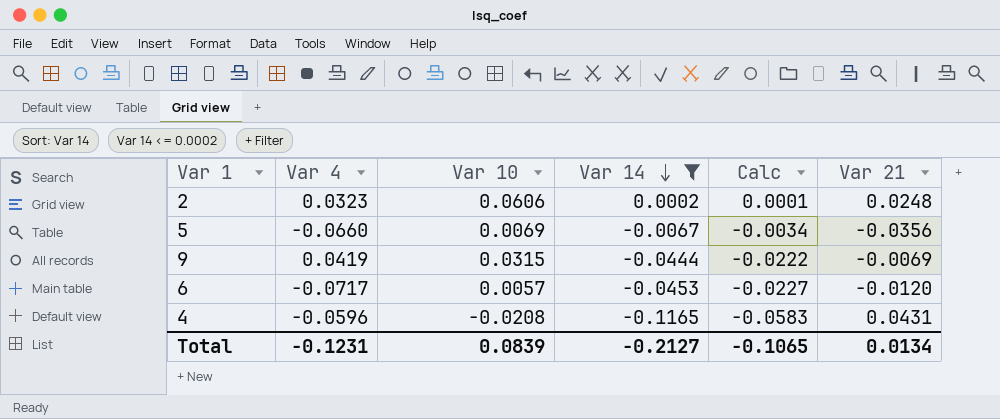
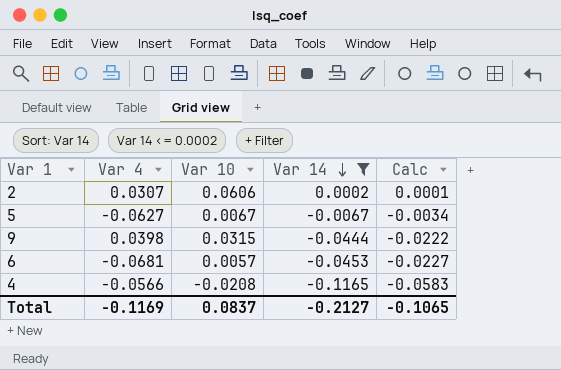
column Var 21 | position: 6 -> none
2 | Var 4: 0.0323 -> 0.0307
5 | Var 4: -0.0660 -> -0.0627
5 | Var 10: 0.0069 -> 0.0067
9 | Var 4: 0.0419 -> 0.0398
6 | Var 4: -0.0717 -> -0.0681
4 | Var 4: -0.0596 -> -0.0566
Total | Var 4: -0.1231 -> -0.1169
Total | Var 10: 0.0839 -> 0.0837

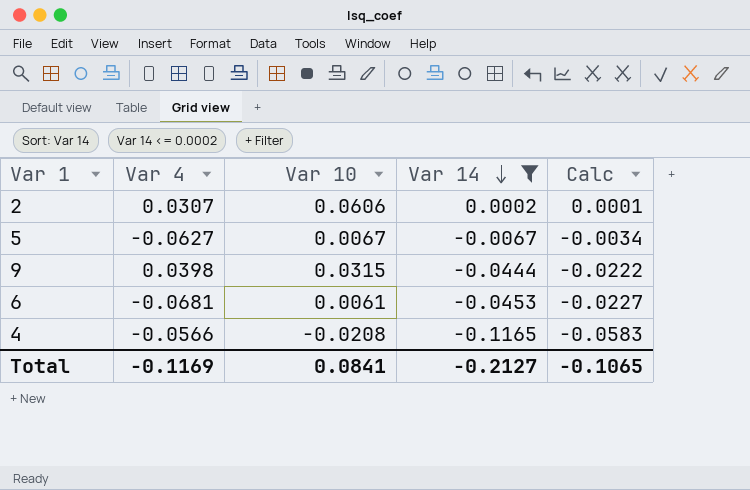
6 | Var 10: 0.0057 -> 0.0061
Total | Var 10: 0.0837 -> 0.0841

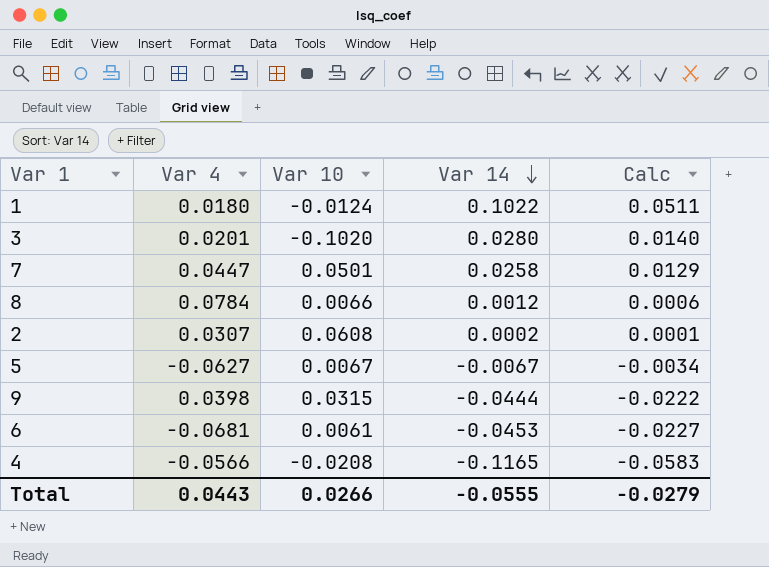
filter: Var 14 <= 0.0002 -> none
2 | Var 10: 0.0606 -> 0.0608
Total | Var 4: -0.1169 -> 0.0443
Total | Var 10: 0.0841 -> 0.0266
Total | Var 14: -0.2127 -> -0.0555
Total | Calc: -0.1065 -> -0.0279

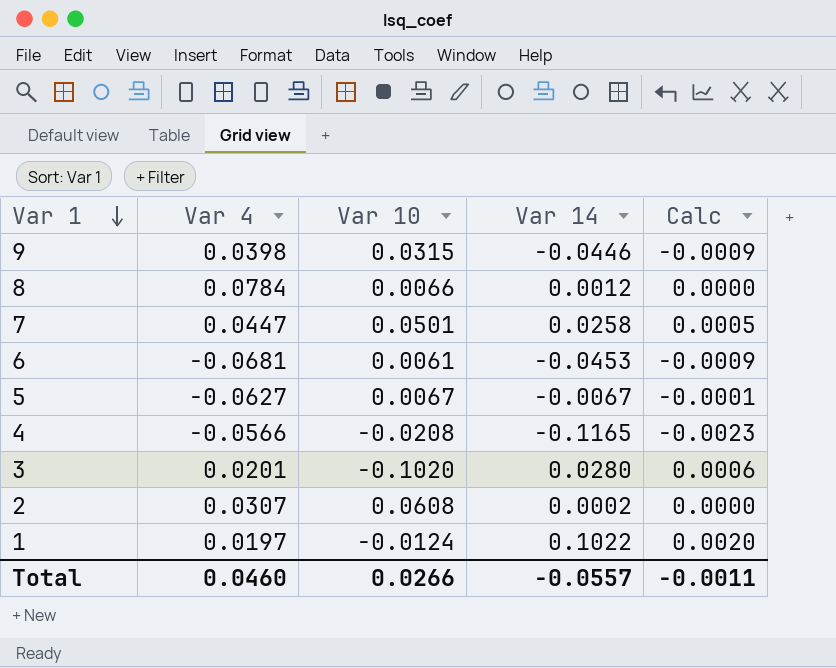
row order: Var 14 descending -> Var 1 descending
column Calc | formula: [Var 14] * 0.5 -> [Var 14] * 0.02
9 | Var 14: -0.0444 -> -0.0446
1 | Var 4: 0.0180 -> 0.0197
Total | Var 4: 0.0443 -> 0.0460
Total | Var 14: -0.0555 -> -0.0557
Total | Calc: -0.0279 -> -0.0011

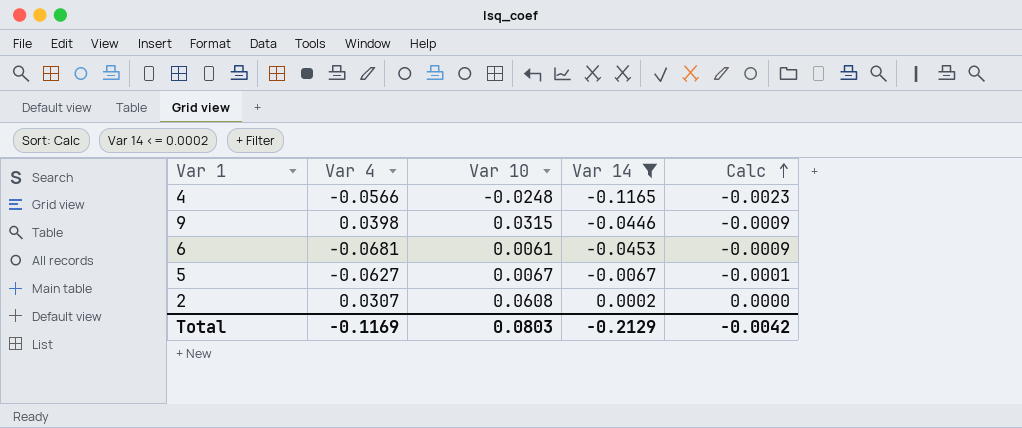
filter: none -> Var 14 <= 0.0002
row order: Var 1 descending -> Calc ascending
4 | Var 10: -0.0208 -> -0.0248
Total | Var 4: 0.0460 -> -0.1169
Total | Var 10: 0.0266 -> 0.0803
Total | Var 14: -0.0557 -> -0.2129
Total | Calc: -0.0011 -> -0.0042

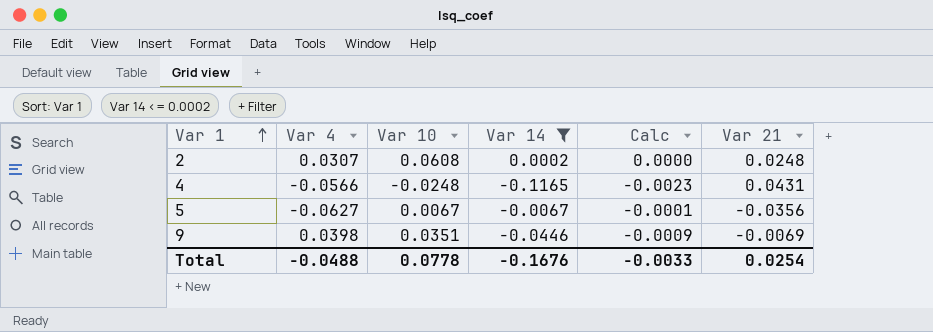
row order: Calc ascending -> Var 1 ascending
column Var 21 | position: none -> 6
row 6: -0.0681 | 0.0061 | -0.0453 | -0.0009 -> none
9 | Var 10: 0.0315 -> 0.0351
Total | Var 4: -0.1169 -> -0.0488
Total | Var 10: 0.0803 -> 0.0778
Total | Var 14: -0.2129 -> -0.1676
Total | Calc: -0.0042 -> -0.0033

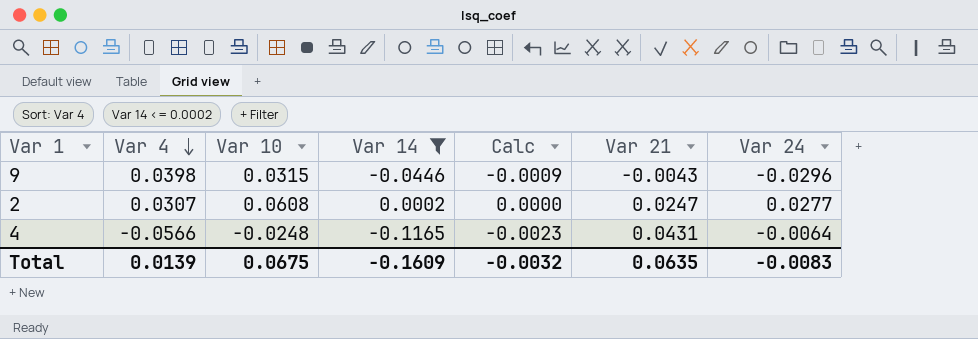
row order: Var 1 ascending -> Var 4 descending
column Var 24 | position: none -> 7
row 5: -0.0627 | 0.0067 | -0.0067 | -0.0001 | -0.0356 -> none
9 | Var 10: 0.0351 -> 0.0315
9 | Var 21: -0.0069 -> -0.0043
2 | Var 21: 0.0248 -> 0.0247
Total | Var 4: -0.0488 -> 0.0139
Total | Var 10: 0.0778 -> 0.0675
Total | Var 14: -0.1676 -> -0.1609
Total | Calc: -0.0033 -> -0.0032
Total | Var 21: 0.0254 -> 0.0635

